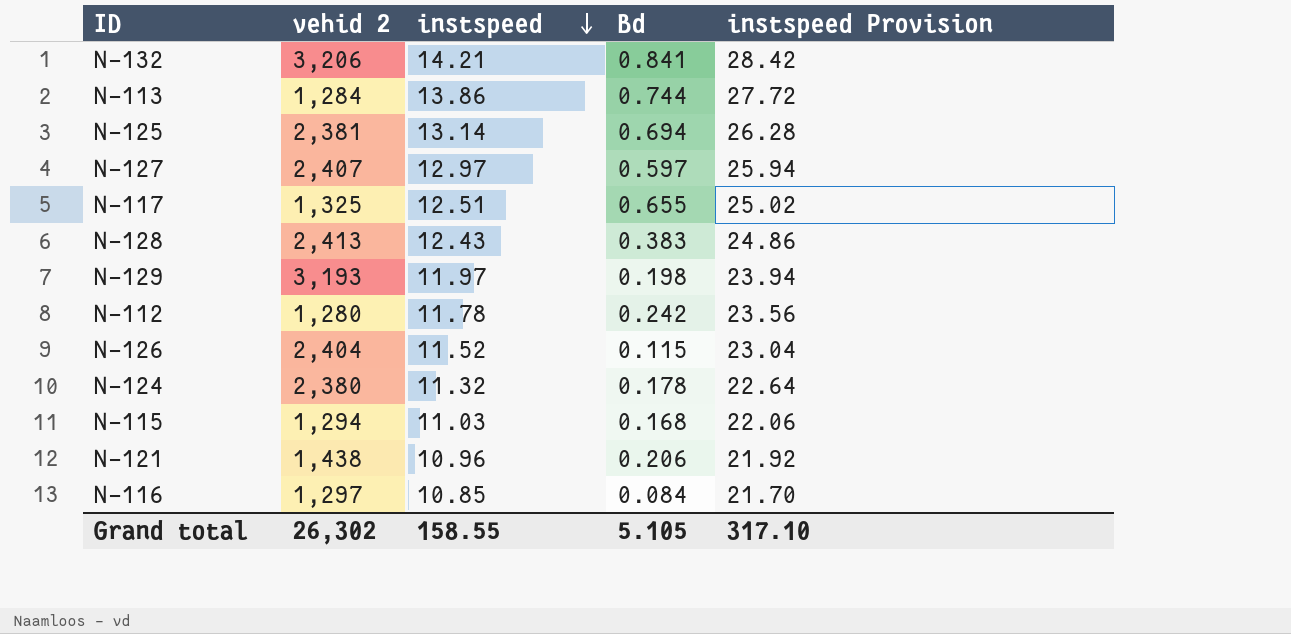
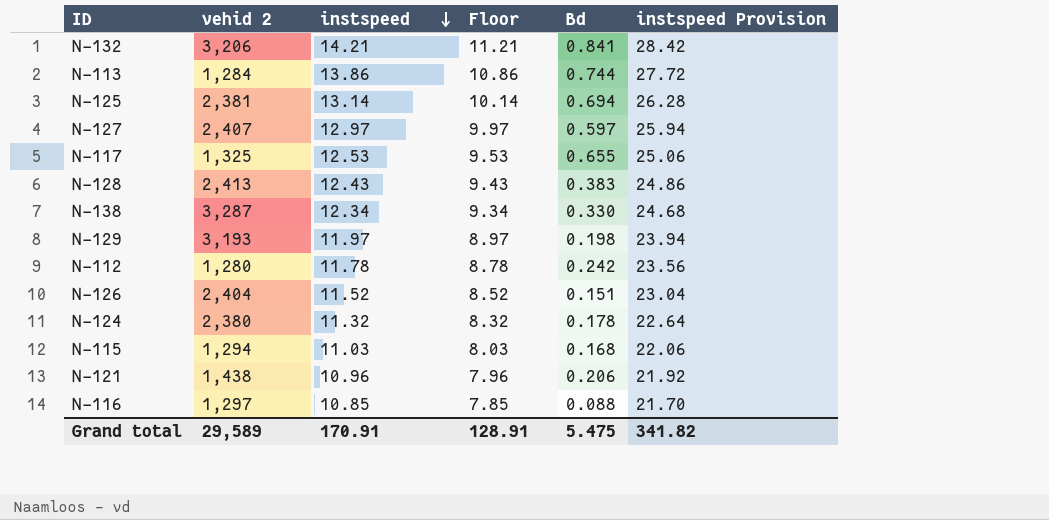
column Floor | formula: none -> [instspeed] - 3
N-117 | instspeed: 12.51 -> 12.53
N-117 | instspeed Provision: 25.02 -> 25.06
row N-138: none -> 3,287 | 12.34 | 9.34 | 0.330 | 24.68
N-126 | Bd: 0.115 -> 0.151
N-116 | Bd: 0.084 -> 0.088
Grand total | vehid 2: 26,302 -> 29,589
Grand total | instspeed: 158.55 -> 170.91
Grand total | Bd: 5.105 -> 5.475
Grand total | instspeed Provision: 317.10 -> 341.82

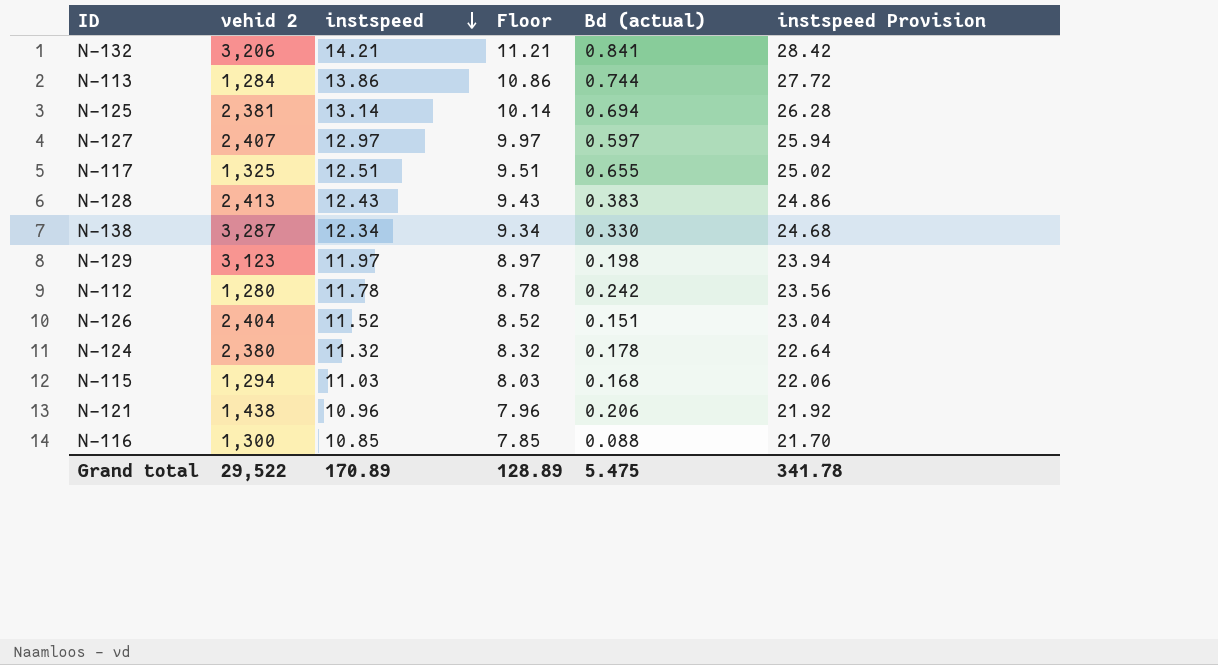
column name: Bd -> Bd (actual)
N-117 | instspeed: 12.53 -> 12.51
N-117 | Floor: 9.53 -> 9.51
N-117 | instspeed Provision: 25.06 -> 25.02
N-129 | vehid 2: 3,193 -> 3,123
N-116 | vehid 2: 1,297 -> 1,300
Grand total | vehid 2: 29,589 -> 29,522
Grand total | instspeed: 170.91 -> 170.89
Grand total | Floor: 128.91 -> 128.89
Grand total | instspeed Provision: 341.82 -> 341.78

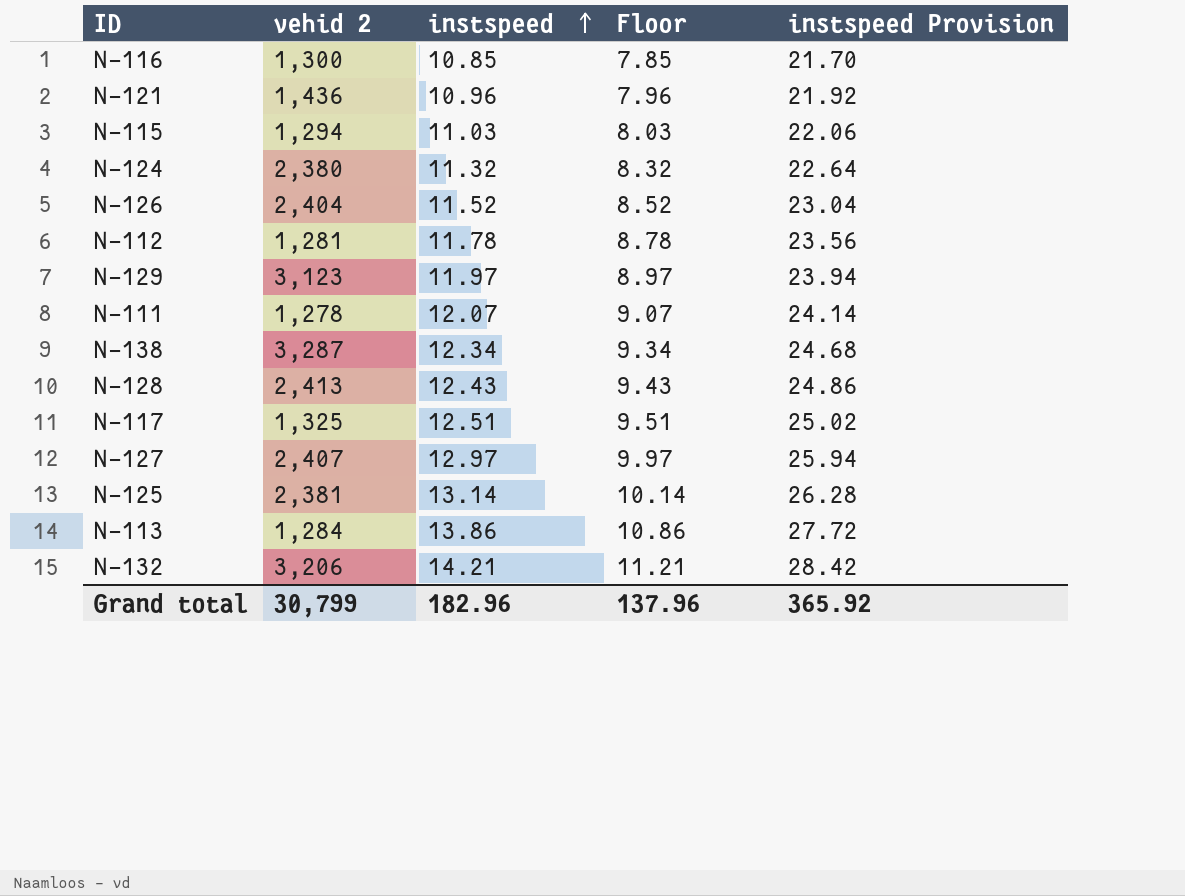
row order: instspeed descending -> instspeed ascending
column Bd (actual) | position: 5 -> none
N-121 | vehid 2: 1,438 -> 1,436
N-112 | vehid 2: 1,280 -> 1,281
row N-111: none -> 1,278 | 12.07 | 9.07 | 24.14
Grand total | vehid 2: 29,522 -> 30,799
Grand total | instspeed: 170.89 -> 182.96
Grand total | Floor: 128.89 -> 137.96
Grand total | instspeed Provision: 341.78 -> 365.92

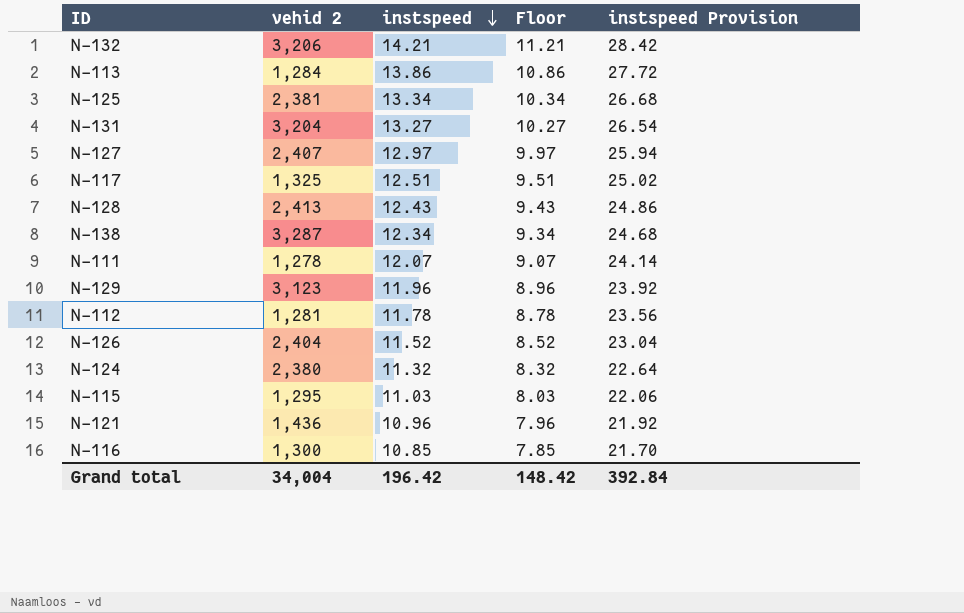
row order: instspeed ascending -> instspeed descending
N-125 | instspeed: 13.14 -> 13.34
N-125 | Floor: 10.14 -> 10.34
N-125 | instspeed Provision: 26.28 -> 26.68
row N-131: none -> 3,204 | 13.27 | 10.27 | 26.54
N-129 | instspeed: 11.97 -> 11.96
N-129 | Floor: 8.97 -> 8.96
N-129 | instspeed Provision: 23.94 -> 23.92
N-115 | vehid 2: 1,294 -> 1,295
Grand total | vehid 2: 30,799 -> 34,004
Grand total | instspeed: 182.96 -> 196.42
Grand total | Floor: 137.96 -> 148.42
Grand total | instspeed Provision: 365.92 -> 392.84

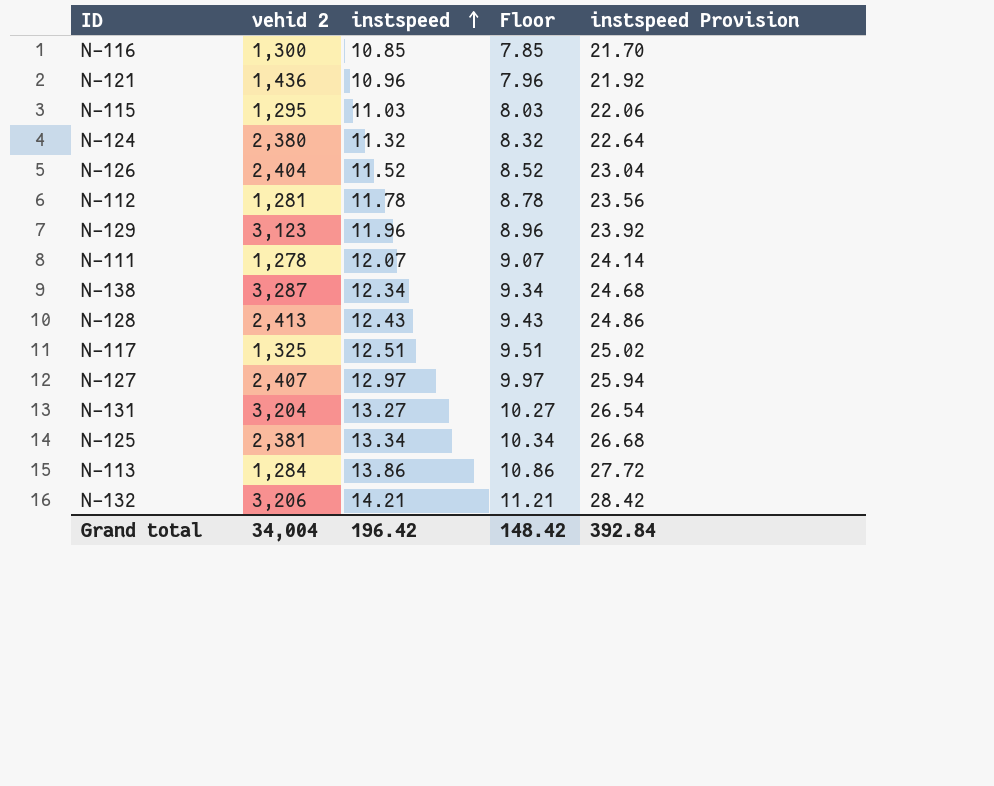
row order: instspeed descending -> instspeed ascending

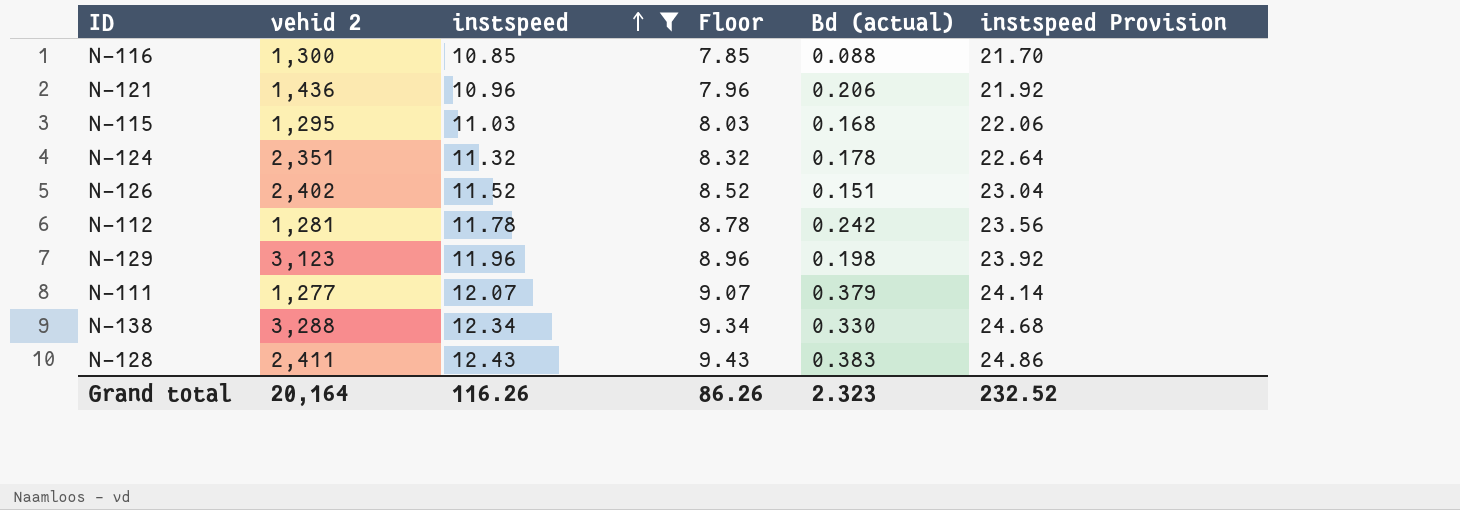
filter: none -> instspeed <= 12.43
column Bd (actual) | position: none -> 5
N-124 | vehid 2: 2,380 -> 2,351
N-126 | vehid 2: 2,404 -> 2,402
N-111 | vehid 2: 1,278 -> 1,277
N-138 | vehid 2: 3,287 -> 3,288
N-128 | vehid 2: 2,413 -> 2,411
Grand total | vehid 2: 34,004 -> 20,164
Grand total | instspeed: 196.42 -> 116.26
Grand total | Floor: 148.42 -> 86.26
Grand total | instspeed Provision: 392.84 -> 232.52

